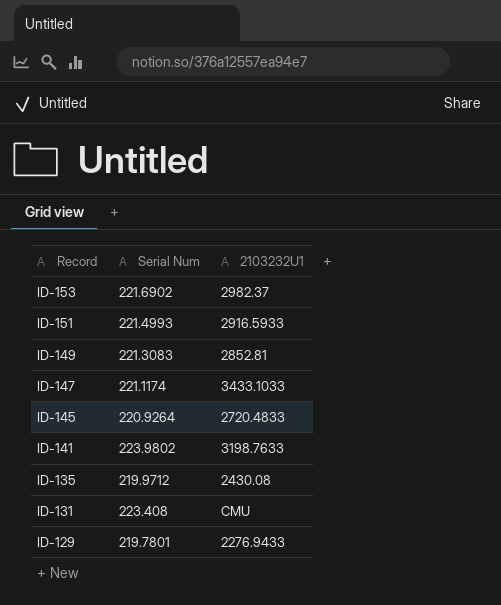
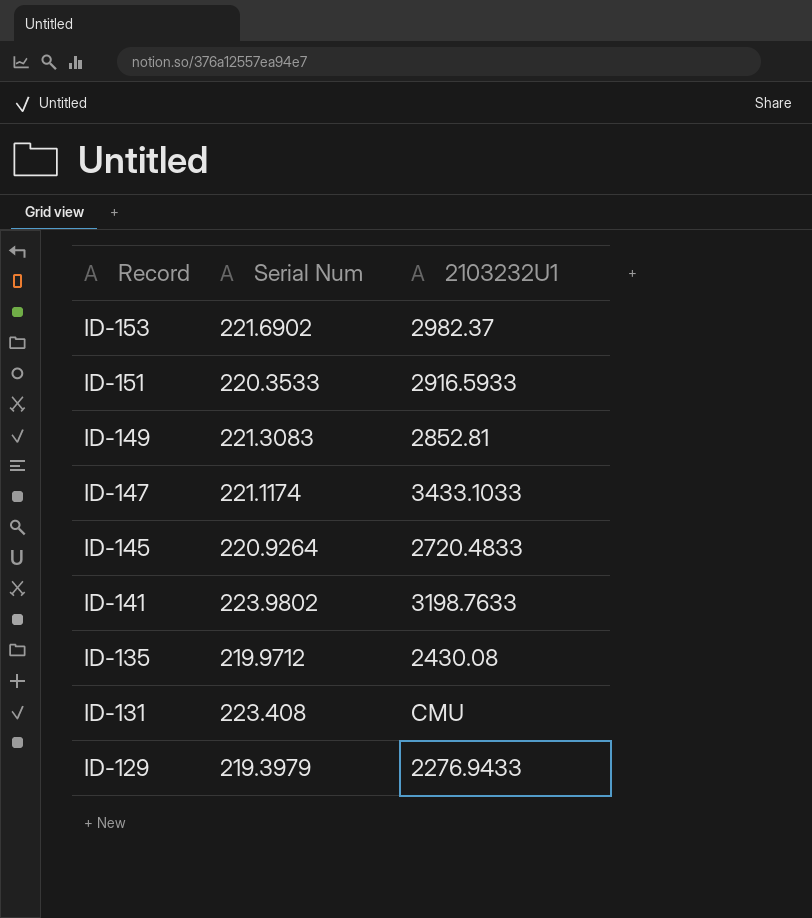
ID-151 | Serial Num: 221.4993 -> 220.3533
ID-129 | Serial Num: 219.7801 -> 219.3979

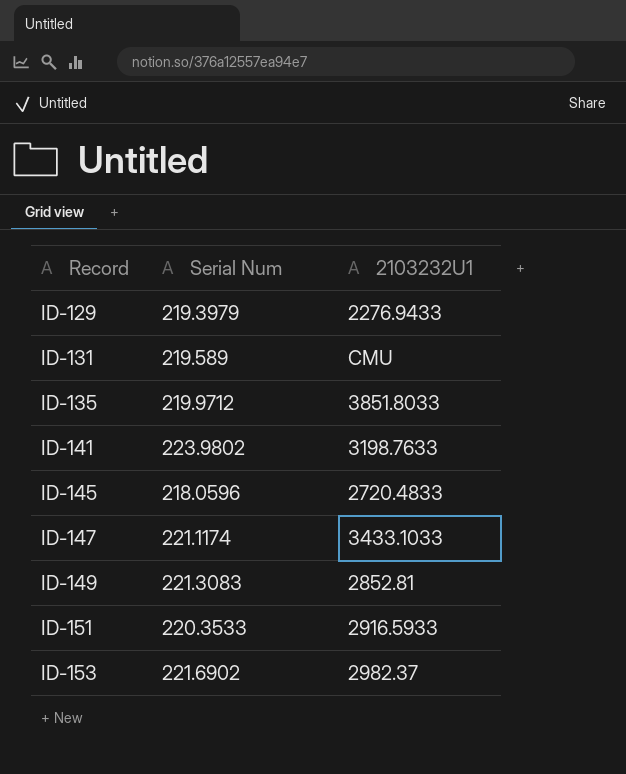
row order: Record descending -> Record ascending
ID-131 | Serial Num: 223.408 -> 219.589
ID-135 | 2103232U1: 2430.08 -> 3851.8033
ID-145 | Serial Num: 220.9264 -> 218.0596

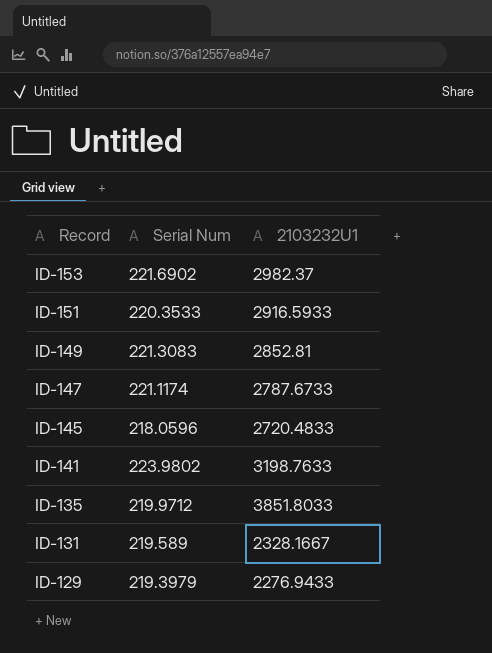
row order: Record ascending -> Record descending
ID-147 | 2103232U1: 3433.1033 -> 2787.6733
ID-131 | 2103232U1: CMU -> 2328.1667

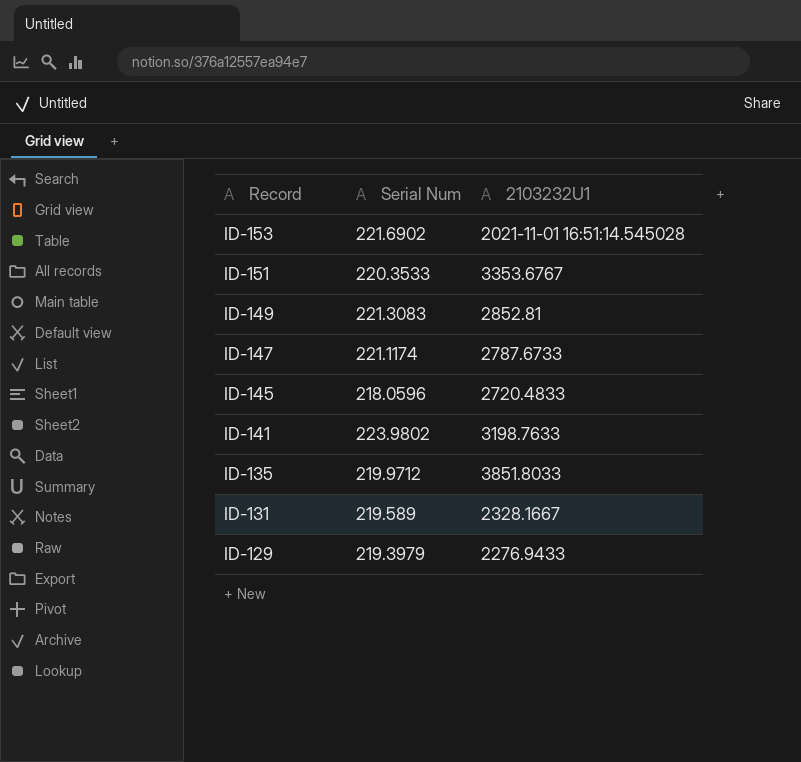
ID-153 | 2103232U1: 2982.37 -> 2021-11-01 16:51:14.545028
ID-151 | 2103232U1: 2916.5933 -> 3353.6767

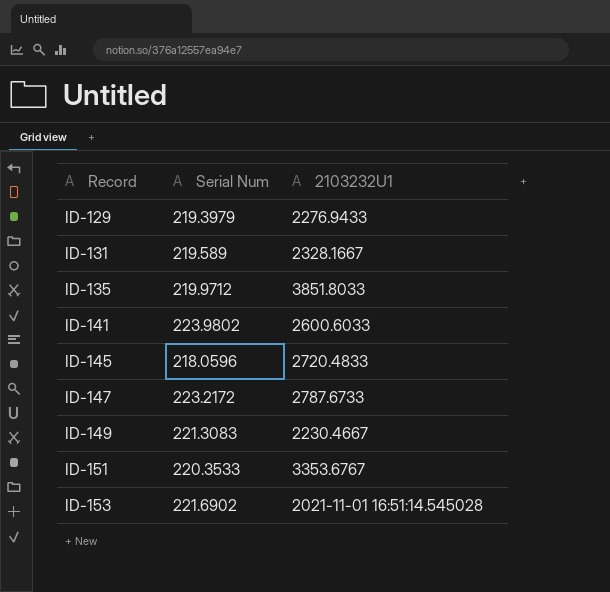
row order: Record descending -> Record ascending
ID-141 | 2103232U1: 3198.7633 -> 2600.6033
ID-147 | Serial Num: 221.1174 -> 223.2172
ID-149 | 2103232U1: 2852.81 -> 2230.4667

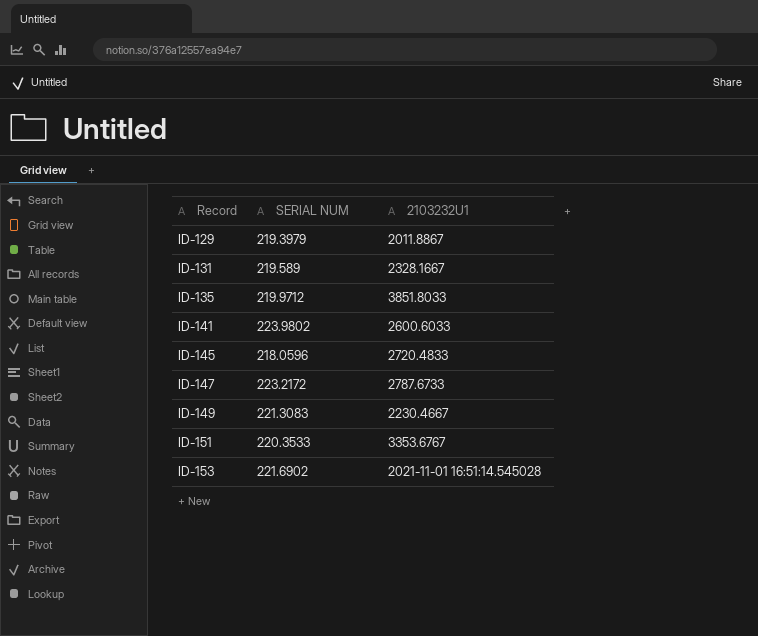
column name: Serial Num -> SERIAL NUM
ID-129 | 2103232U1: 2276.9433 -> 2011.8867

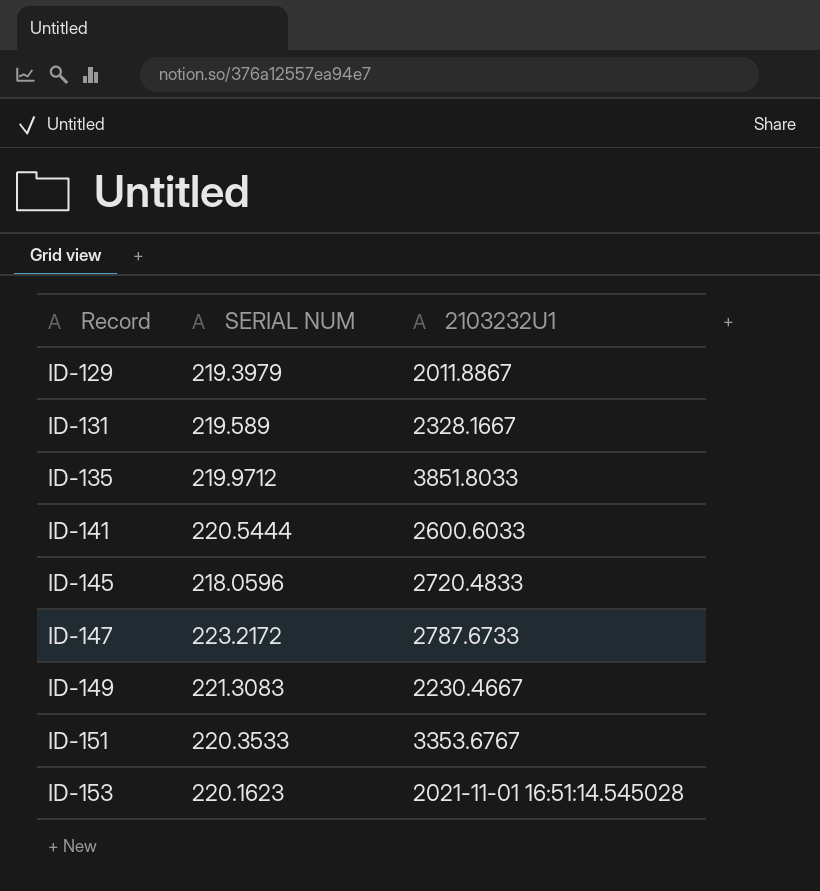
ID-141 | SERIAL NUM: 223.9802 -> 220.5444
ID-153 | SERIAL NUM: 221.6902 -> 220.1623

